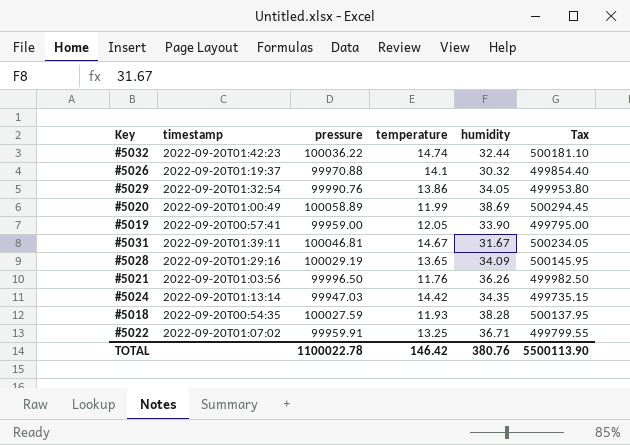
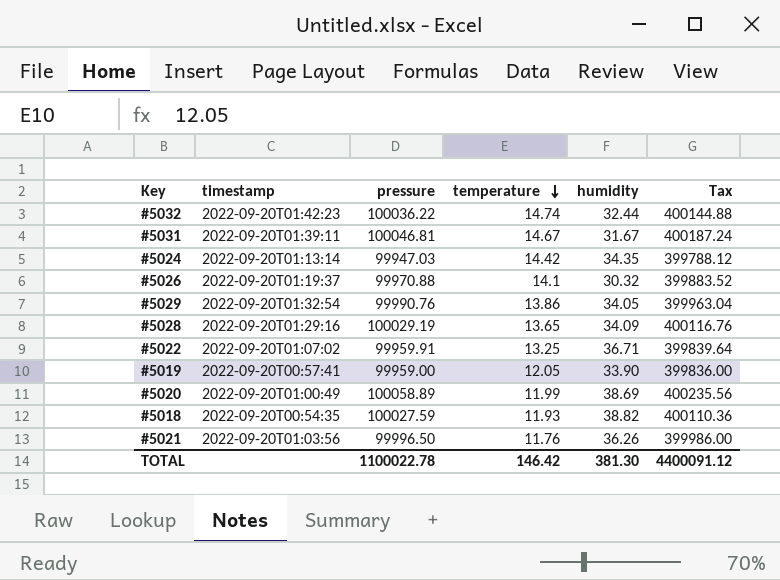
row order: none -> temperature descending
column Tax | formula: [pressure] * 5 -> [pressure] * 4
#5018 | humidity: 38.28 -> 38.82
TOTAL | humidity: 380.76 -> 381.30
TOTAL | Tax: 5500113.90 -> 4400091.12

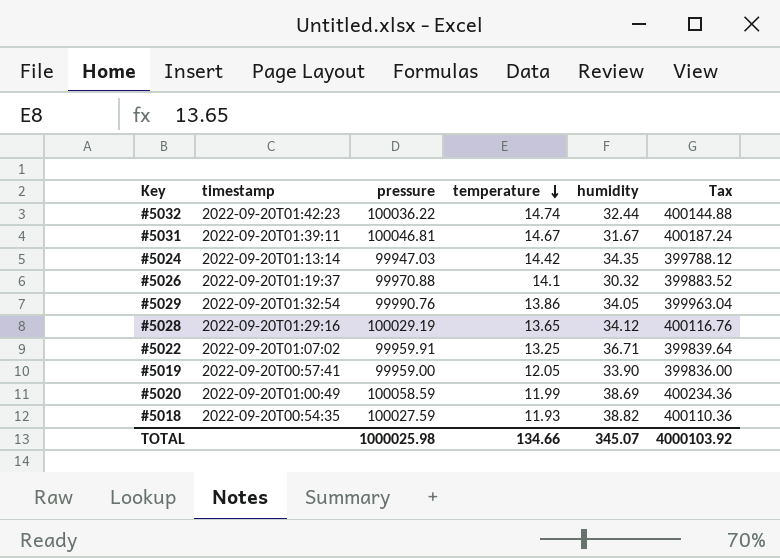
row #5021: 2022-09-20T01:03:56 | 99996.50 | 11.76 | 36.26 | 399986.00 -> none
#5028 | humidity: 34.09 -> 34.12
#5020 | pressure: 100058.89 -> 100058.59
#5020 | Tax: 400235.56 -> 400234.36
TOTAL | pressure: 1100022.78 -> 1000025.98
TOTAL | temperature: 146.42 -> 134.66
TOTAL | humidity: 381.30 -> 345.07
TOTAL | Tax: 4400091.12 -> 4000103.92

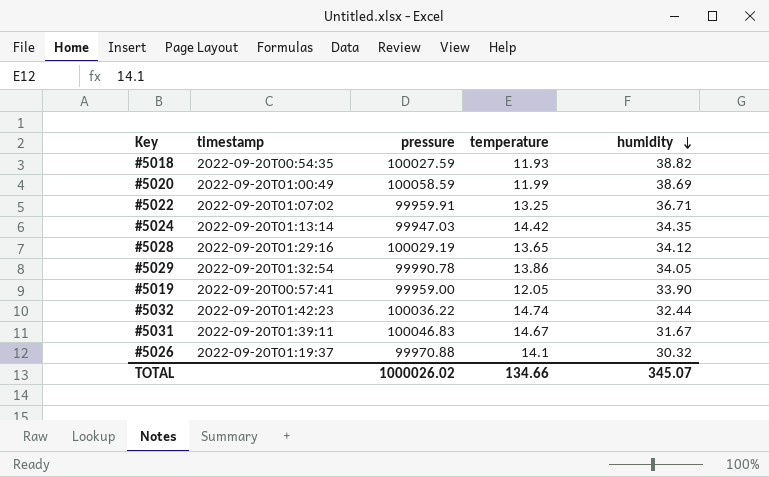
row order: temperature descending -> humidity descending
column Tax | formula: [pressure] * 4 -> none
#5029 | pressure: 99990.76 -> 99990.78
#5031 | pressure: 100046.81 -> 100046.83
TOTAL | pressure: 1000025.98 -> 1000026.02

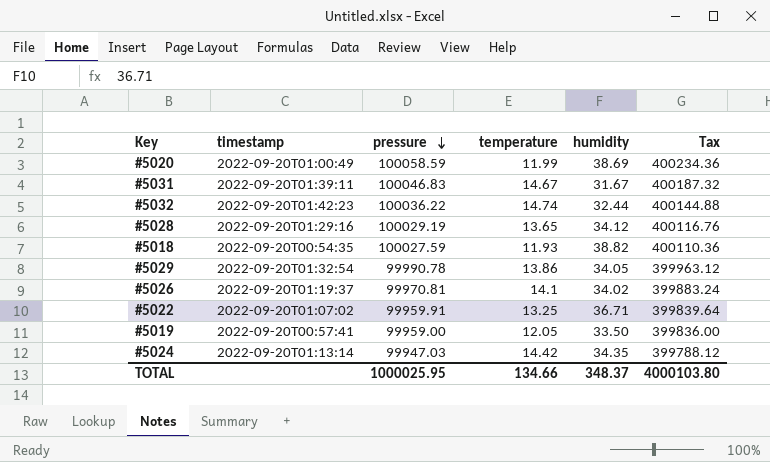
row order: humidity descending -> pressure descending
column Tax | formula: none -> [pressure] * 4
#5026 | pressure: 99970.88 -> 99970.81
#5026 | humidity: 30.32 -> 34.02
#5019 | humidity: 33.90 -> 33.50
TOTAL | pressure: 1000026.02 -> 1000025.95
TOTAL | humidity: 345.07 -> 348.37

